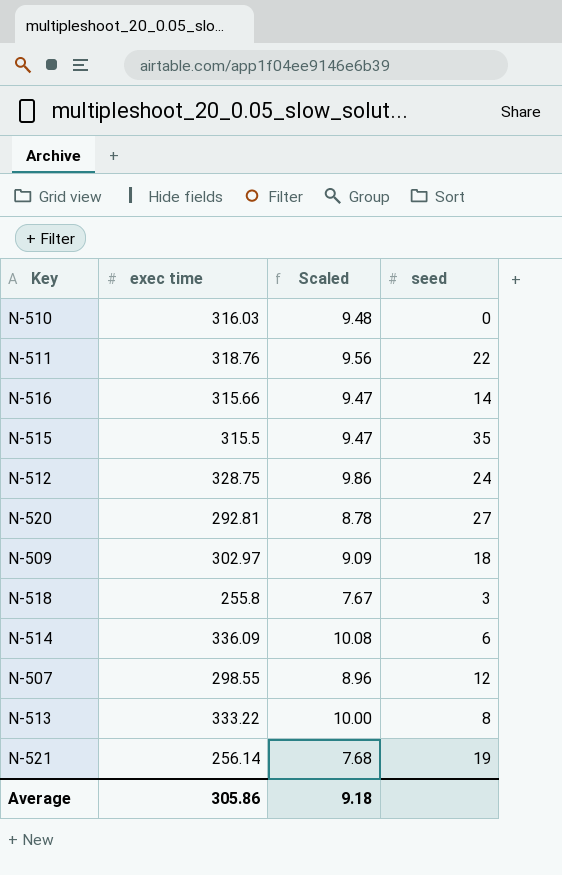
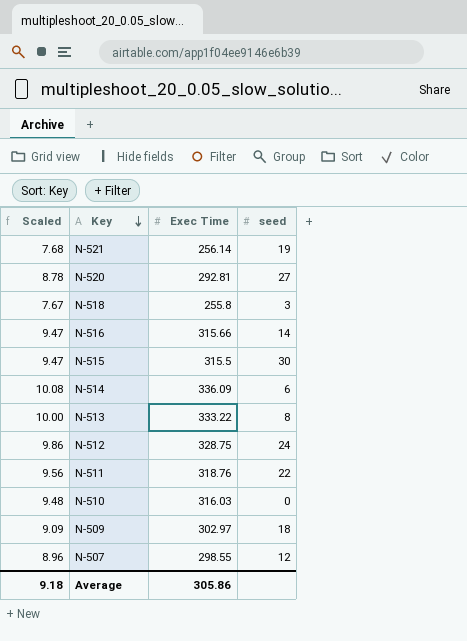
row order: none -> Key descending
column Scaled | position: 3 -> 1
column name: exec time -> Exec Time
N-515 | seed: 35 -> 30

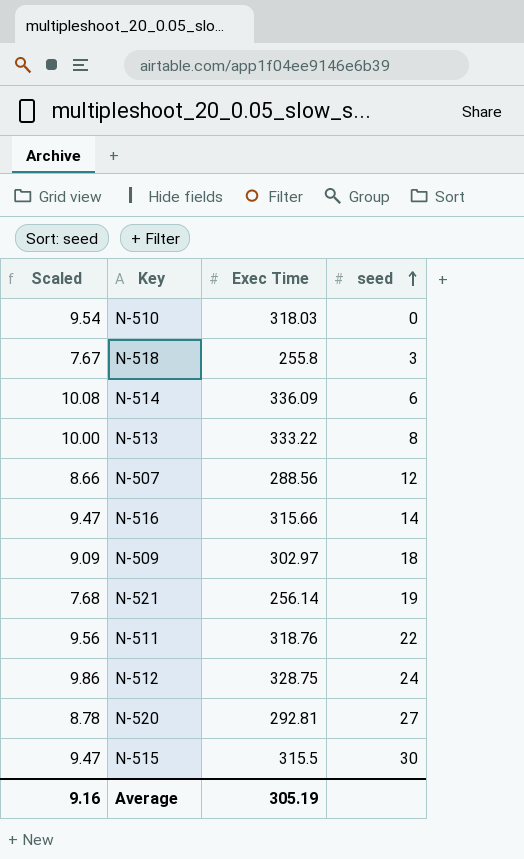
row order: Key descending -> seed ascending
N-510 | Scaled: 9.48 -> 9.54
N-510 | Exec Time: 316.03 -> 318.03
N-507 | Scaled: 8.96 -> 8.66
N-507 | Exec Time: 298.55 -> 288.56
Average | Scaled: 9.18 -> 9.16
Average | Exec Time: 305.86 -> 305.19

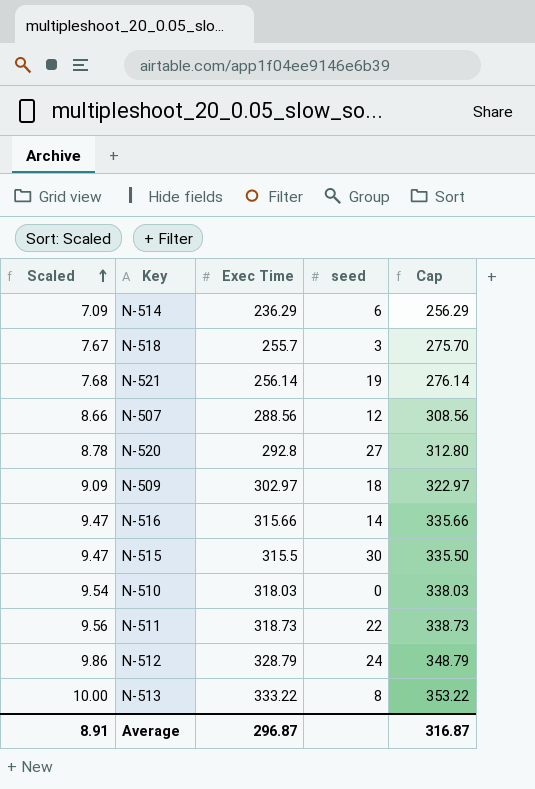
row order: seed ascending -> Scaled ascending
column Cap | formula: none -> [Exec Time] + 20
N-514 | Scaled: 10.08 -> 7.09
N-514 | Exec Time: 336.09 -> 236.29
N-518 | Exec Time: 255.8 -> 255.7
N-520 | Exec Time: 292.81 -> 292.8
N-511 | Exec Time: 318.76 -> 318.73
N-512 | Exec Time: 328.75 -> 328.79
Average | Scaled: 9.16 -> 8.91
Average | Exec Time: 305.19 -> 296.87

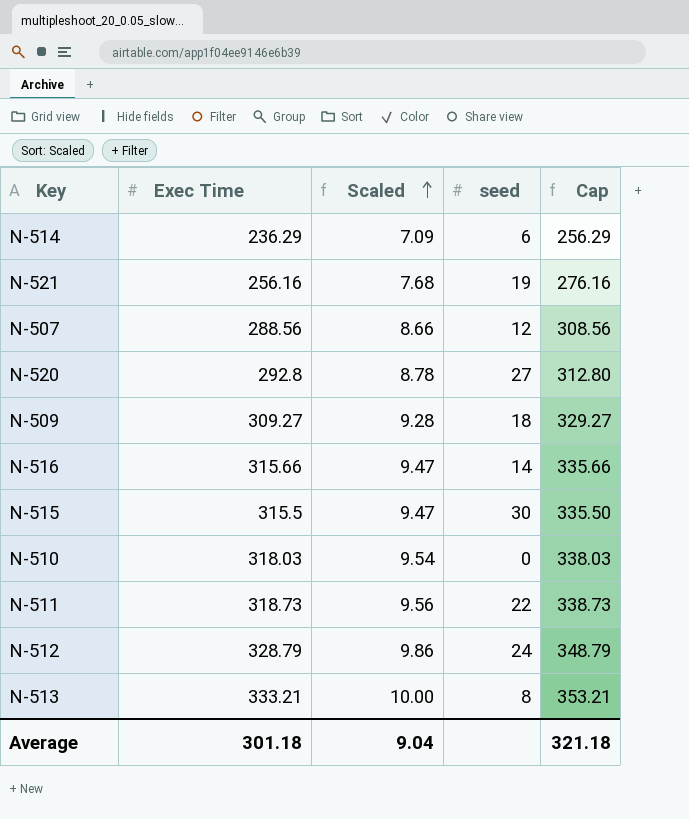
column Scaled | position: 1 -> 3
row N-518: 7.67 | 255.7 | 3 | 275.70 -> none
N-521 | Exec Time: 256.14 -> 256.16
N-521 | Cap: 276.14 -> 276.16
N-509 | Exec Time: 302.97 -> 309.27
N-509 | Scaled: 9.09 -> 9.28
N-509 | Cap: 322.97 -> 329.27
N-513 | Exec Time: 333.22 -> 333.21
N-513 | Cap: 353.22 -> 353.21
Average | Exec Time: 296.87 -> 301.18
Average | Scaled: 8.91 -> 9.04
Average | Cap: 316.87 -> 321.18

